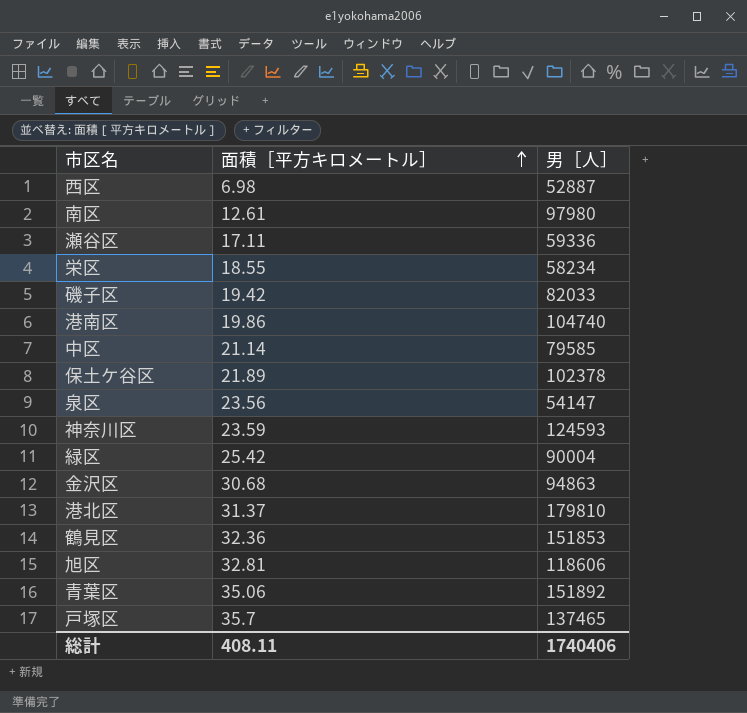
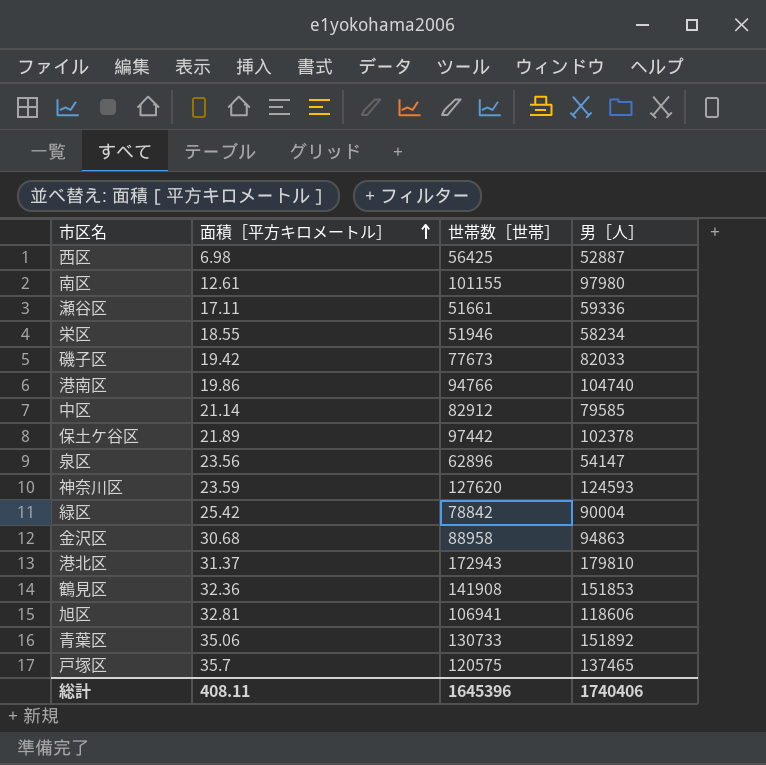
column 世帯数［世帯］ | position: none -> 3

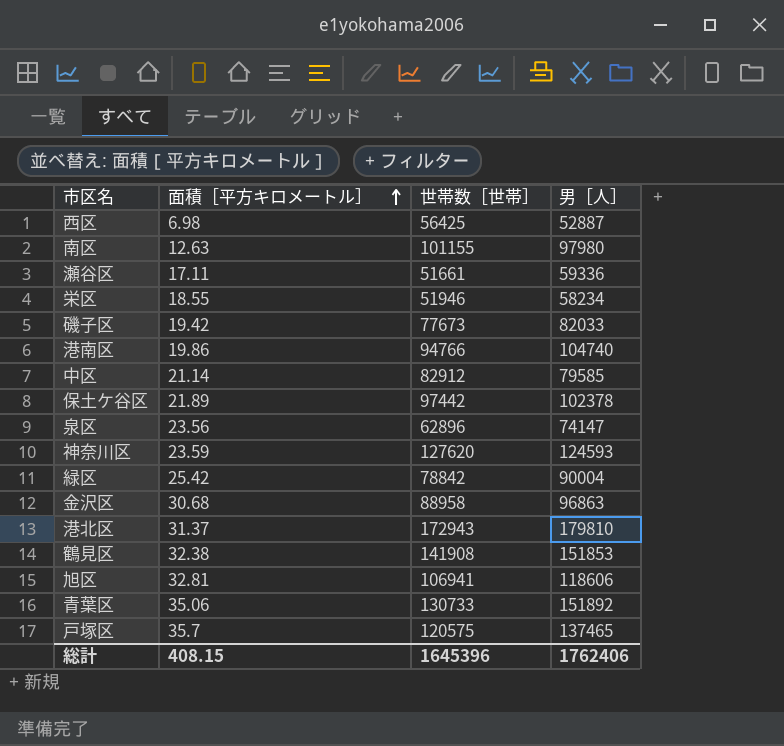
南区 | 面積［平方キロメートル］: 12.61 -> 12.63
泉区 | 男［人］: 54147 -> 74147
金沢区 | 男［人］: 94863 -> 96863
鶴見区 | 面積［平方キロメートル］: 32.36 -> 32.38
総計 | 面積［平方キロメートル］: 408.11 -> 408.15
総計 | 男［人］: 1740406 -> 1762406

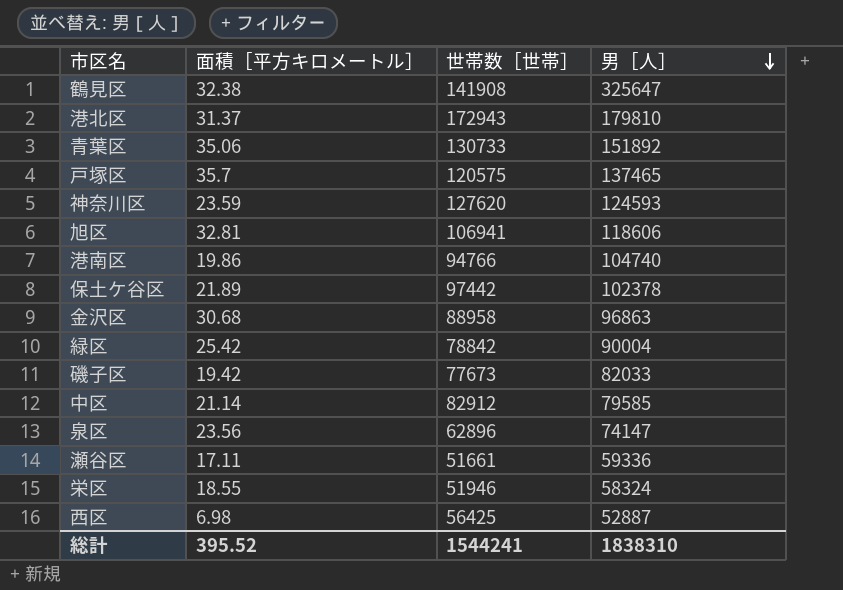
row order: 面積［平方キロメートル］ ascending -> 男［人］ descending
row 南区: 12.63 | 101155 | 97980 -> none
鶴見区 | 男［人］: 151853 -> 325647
栄区 | 男［人］: 58234 -> 58324
総計 | 面積［平方キロメートル］: 408.15 -> 395.52
総計 | 世帯数［世帯］: 1645396 -> 1544241
総計 | 男［人］: 1762406 -> 1838310

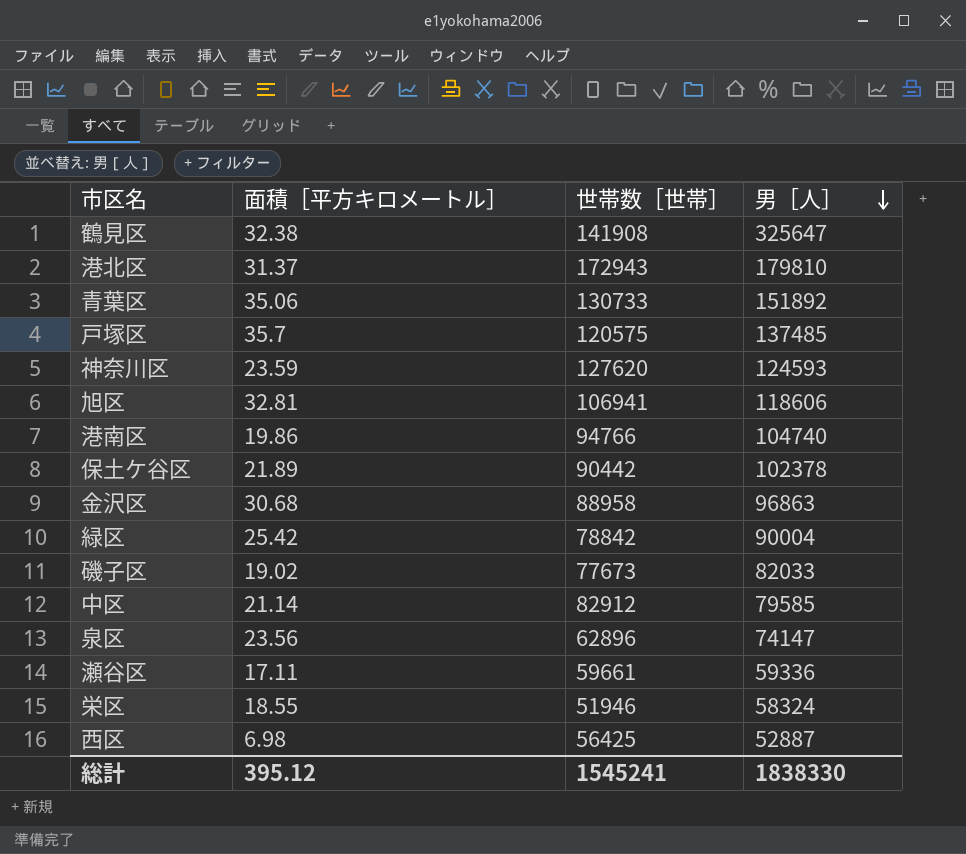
戸塚区 | 男［人］: 137465 -> 137485
保土ケ谷区 | 世帯数［世帯］: 97442 -> 90442
磯子区 | 面積［平方キロメートル］: 19.42 -> 19.02
瀬谷区 | 世帯数［世帯］: 51661 -> 59661
総計 | 面積［平方キロメートル］: 395.52 -> 395.12
総計 | 世帯数［世帯］: 1544241 -> 1545241
総計 | 男［人］: 1838310 -> 1838330

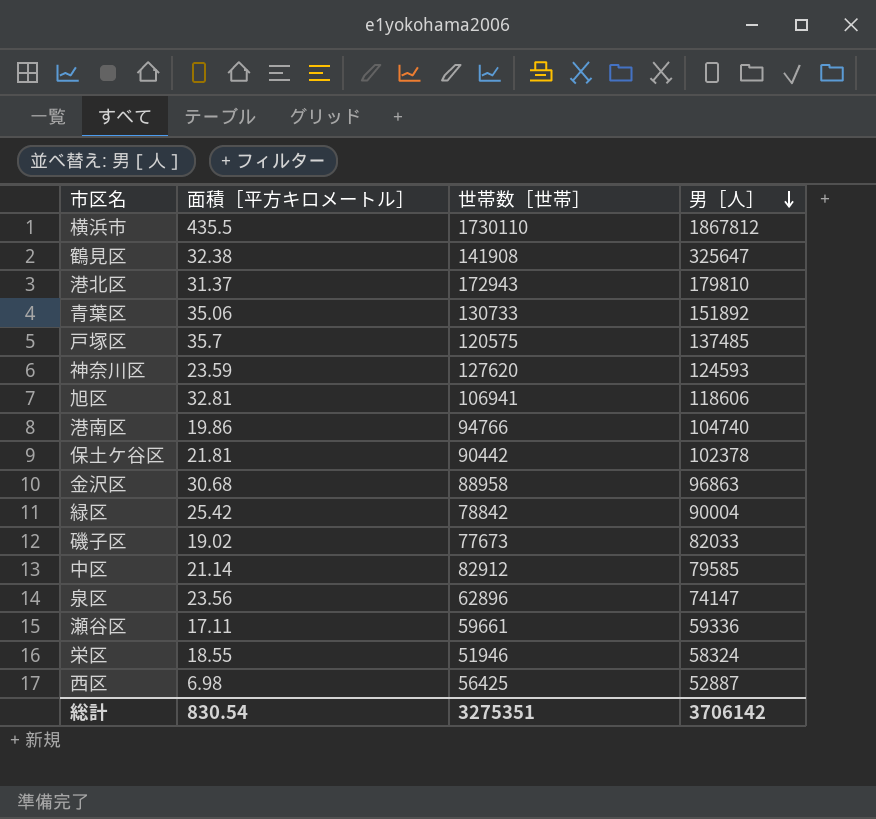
row 横浜市: none -> 435.5 | 1730110 | 1867812
保土ケ谷区 | 面積［平方キロメートル］: 21.89 -> 21.81
総計 | 面積［平方キロメートル］: 395.12 -> 830.54
総計 | 世帯数［世帯］: 1545241 -> 3275351
総計 | 男［人］: 1838330 -> 3706142

